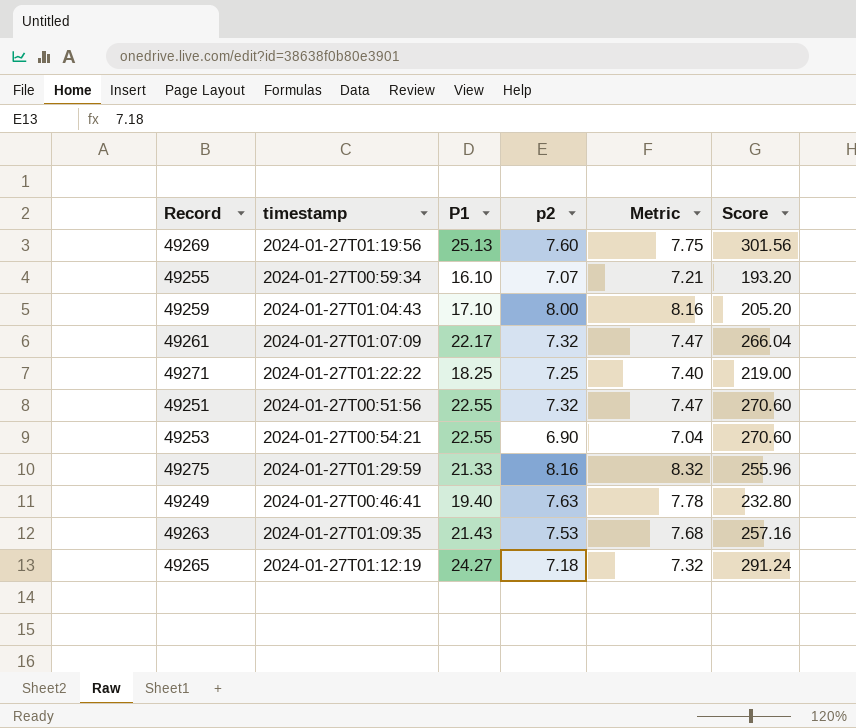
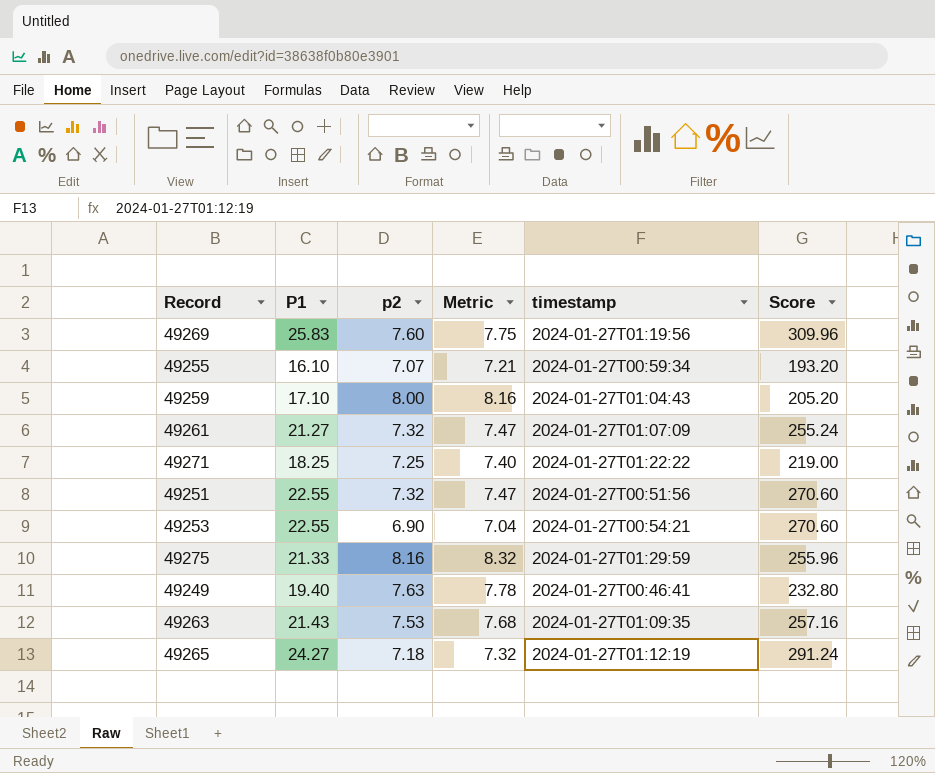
column timestamp | position: 2 -> 5
49269 | P1: 25.13 -> 25.83
49269 | Score: 301.56 -> 309.96
49261 | P1: 22.17 -> 21.27
49261 | Score: 266.04 -> 255.24

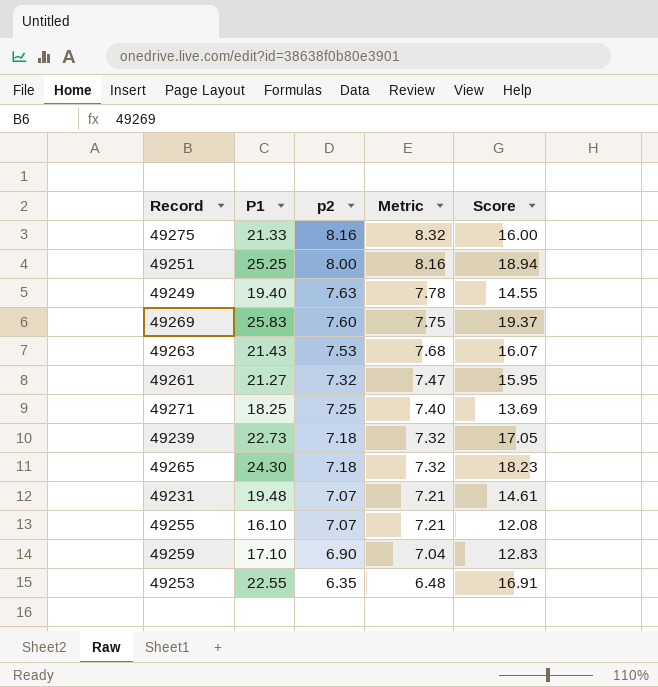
row order: none -> p2 descending
column timestamp | position: 5 -> none
column Score | formula: [P1] * 12 -> [P1] * 0.75
49251 | P1: 22.55 -> 25.25
49251 | p2: 7.32 -> 8.00
49251 | Metric: 7.47 -> 8.16
row 49239: none -> 22.73 | 7.18 | 7.32 | 17.05
49265 | P1: 24.27 -> 24.30
row 49231: none -> 19.48 | 7.07 | 7.21 | 14.61
49259 | p2: 8.00 -> 6.90
49259 | Metric: 8.16 -> 7.04
49253 | p2: 6.90 -> 6.35
49253 | Metric: 7.04 -> 6.48

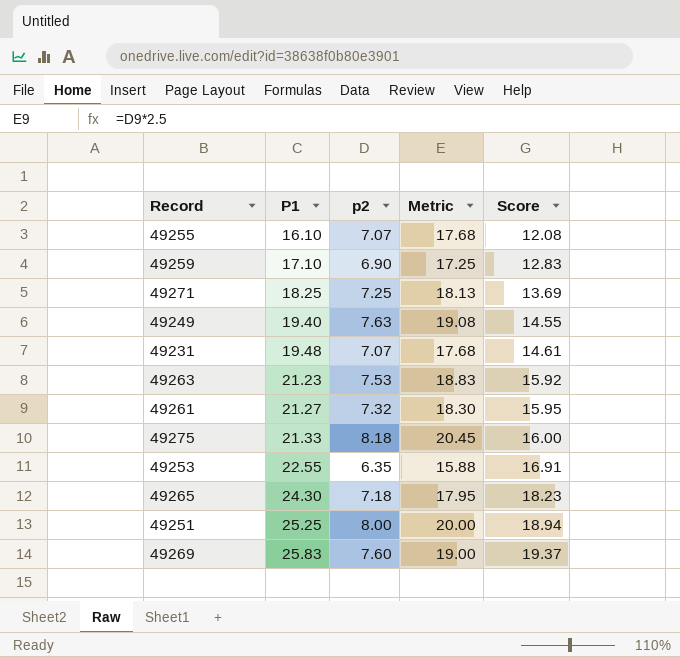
row order: p2 descending -> P1 ascending
column Metric | formula: [p2] * 1.02 -> [p2] * 2.5
row 49239: 22.73 | 7.18 | 7.32 | 17.05 -> none
49263 | P1: 21.43 -> 21.23
49263 | Score: 16.07 -> 15.92
49275 | p2: 8.16 -> 8.18

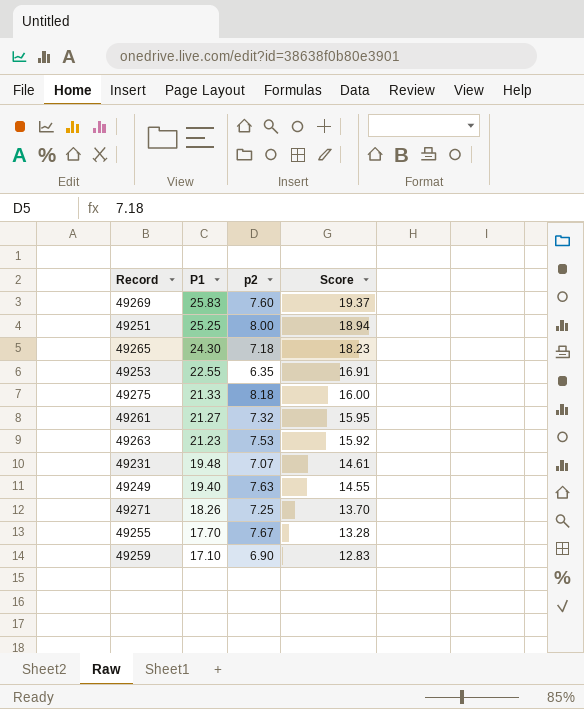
row order: P1 ascending -> P1 descending
column Metric | formula: [p2] * 2.5 -> none
49271 | P1: 18.25 -> 18.26
49271 | Score: 13.69 -> 13.70
49255 | P1: 16.10 -> 17.70
49255 | p2: 7.07 -> 7.67
49255 | Score: 12.08 -> 13.28

